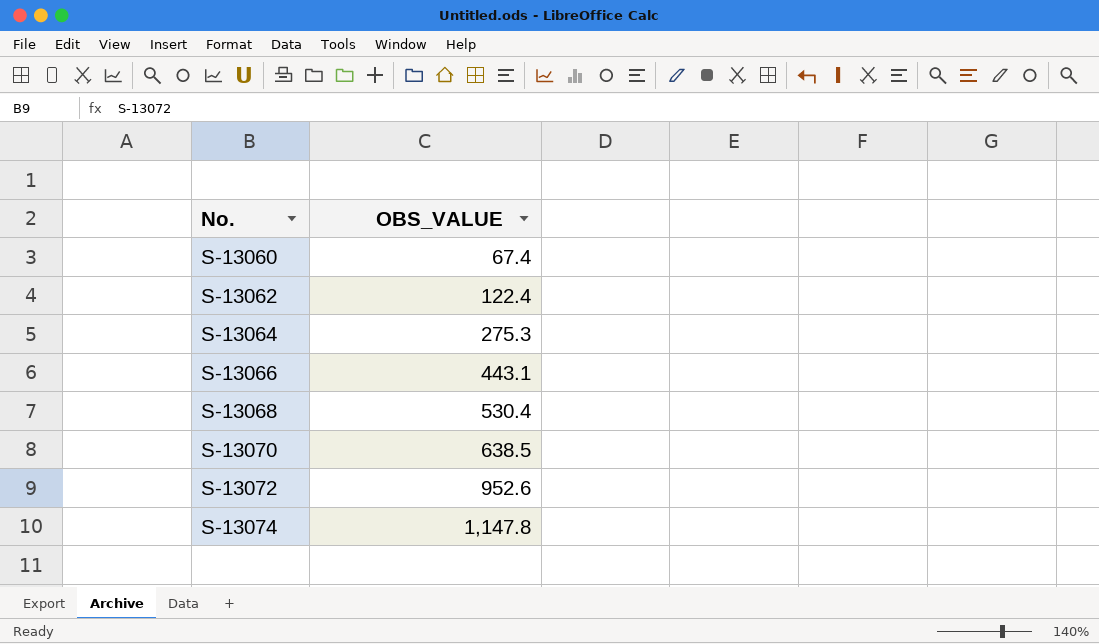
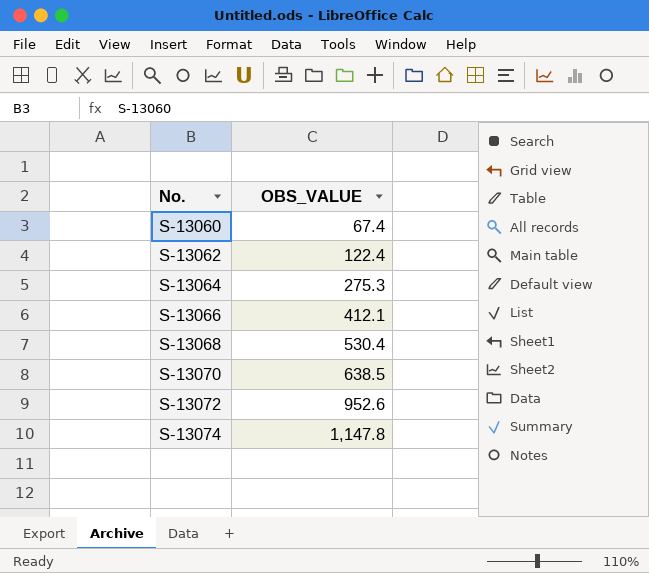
S-13066 | OBS_VALUE: 443.1 -> 412.1

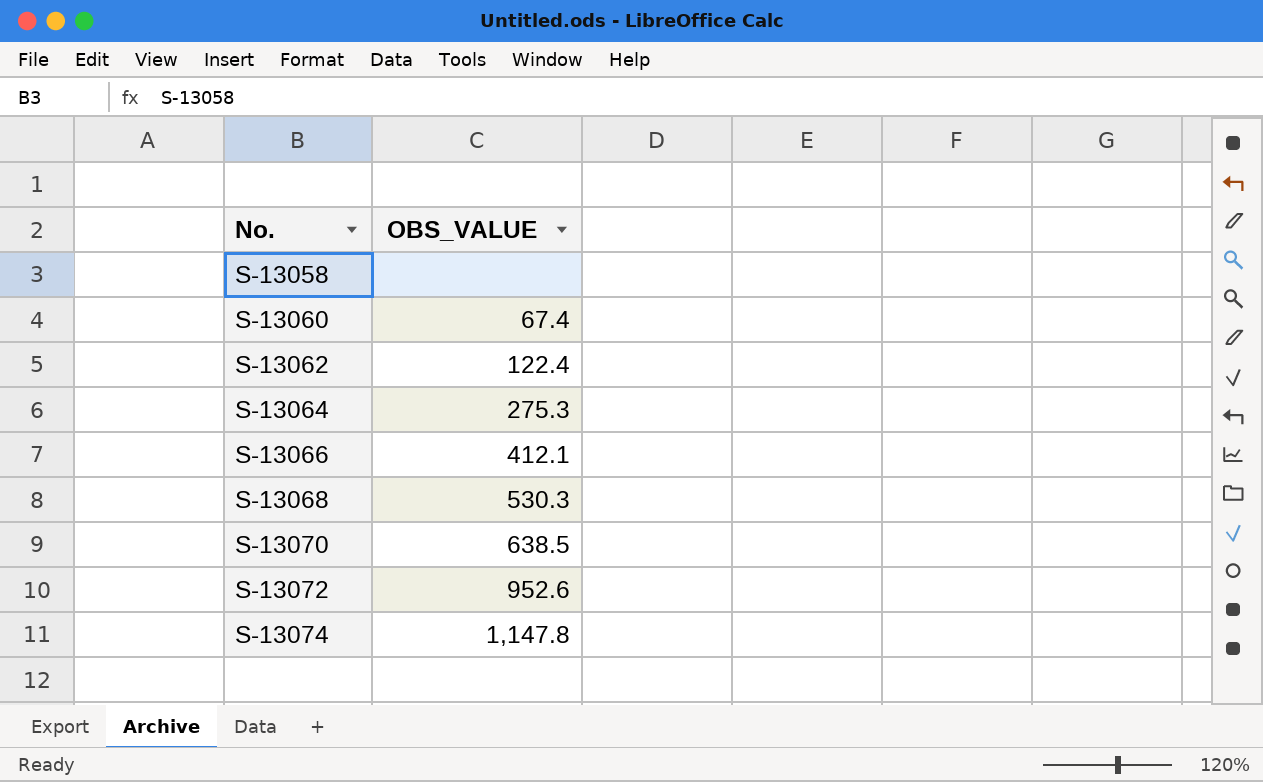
row S-13058: none -> none
S-13068 | OBS_VALUE: 530.4 -> 530.3

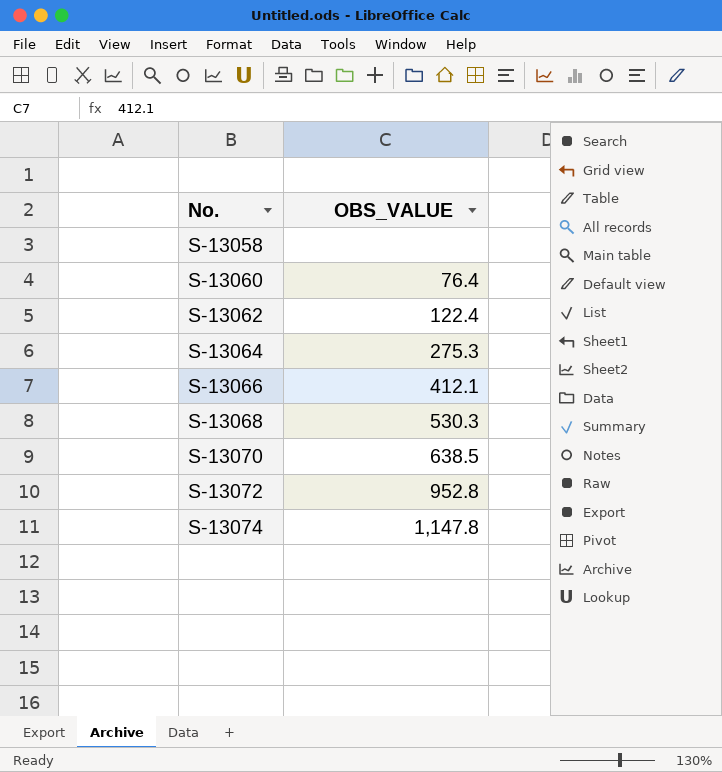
S-13060 | OBS_VALUE: 67.4 -> 76.4
S-13072 | OBS_VALUE: 952.6 -> 952.8

